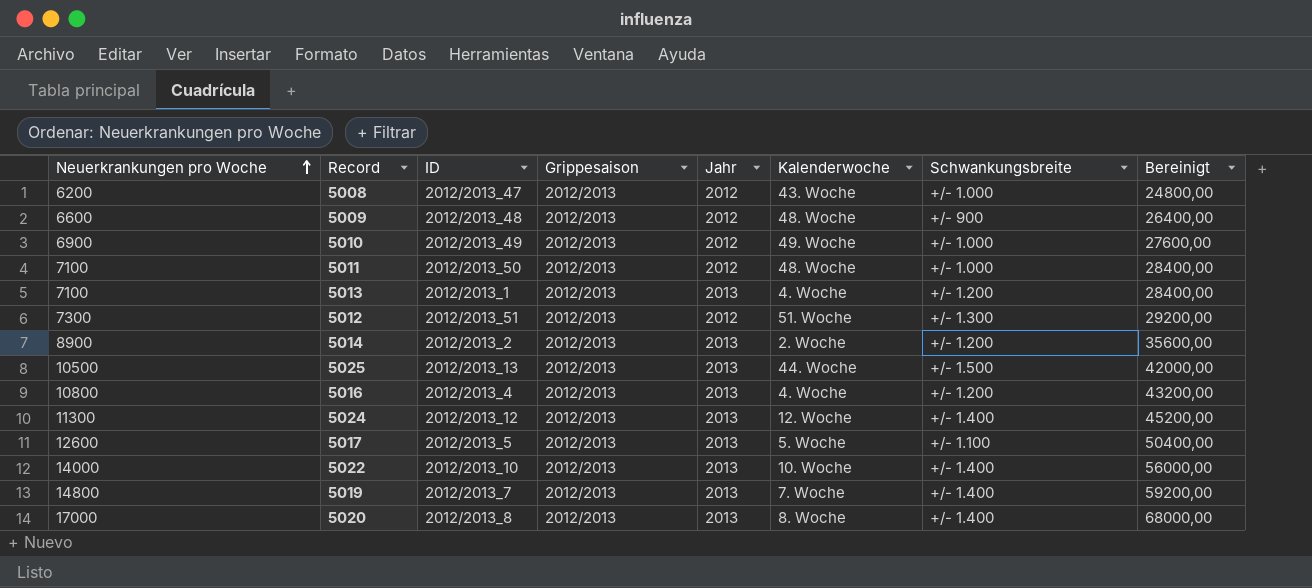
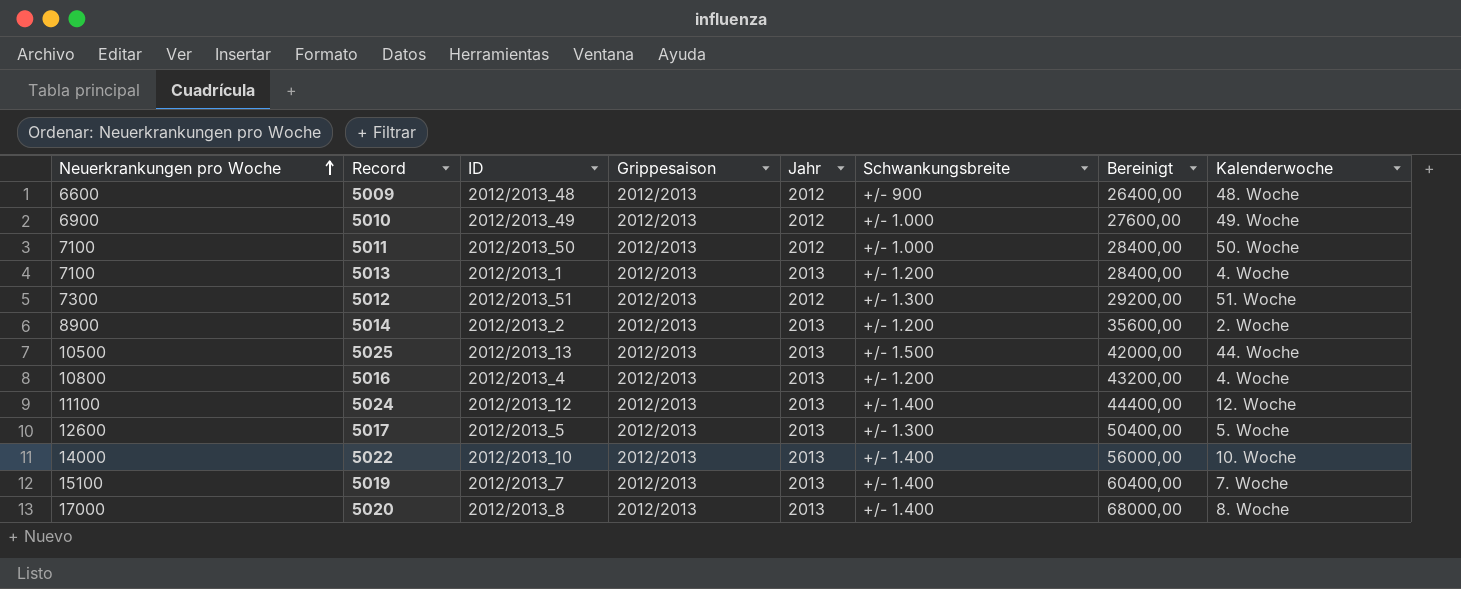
column Kalenderwoche | position: 6 -> 8
row 5008: 6200 | 2012/2013_47 | 2012/2013 | 2012 | 43. Woche | +/- 1.000 | 24800,00 -> none
5011 | Kalenderwoche: 48. Woche -> 50. Woche
5024 | Neuerkrankungen pro Woche: 11300 -> 11100
5024 | Bereinigt: 45200,00 -> 44400,00
5017 | Schwankungsbreite: +/- 1.100 -> +/- 1.300
5019 | Neuerkrankungen pro Woche: 14800 -> 15100
5019 | Bereinigt: 59200,00 -> 60400,00

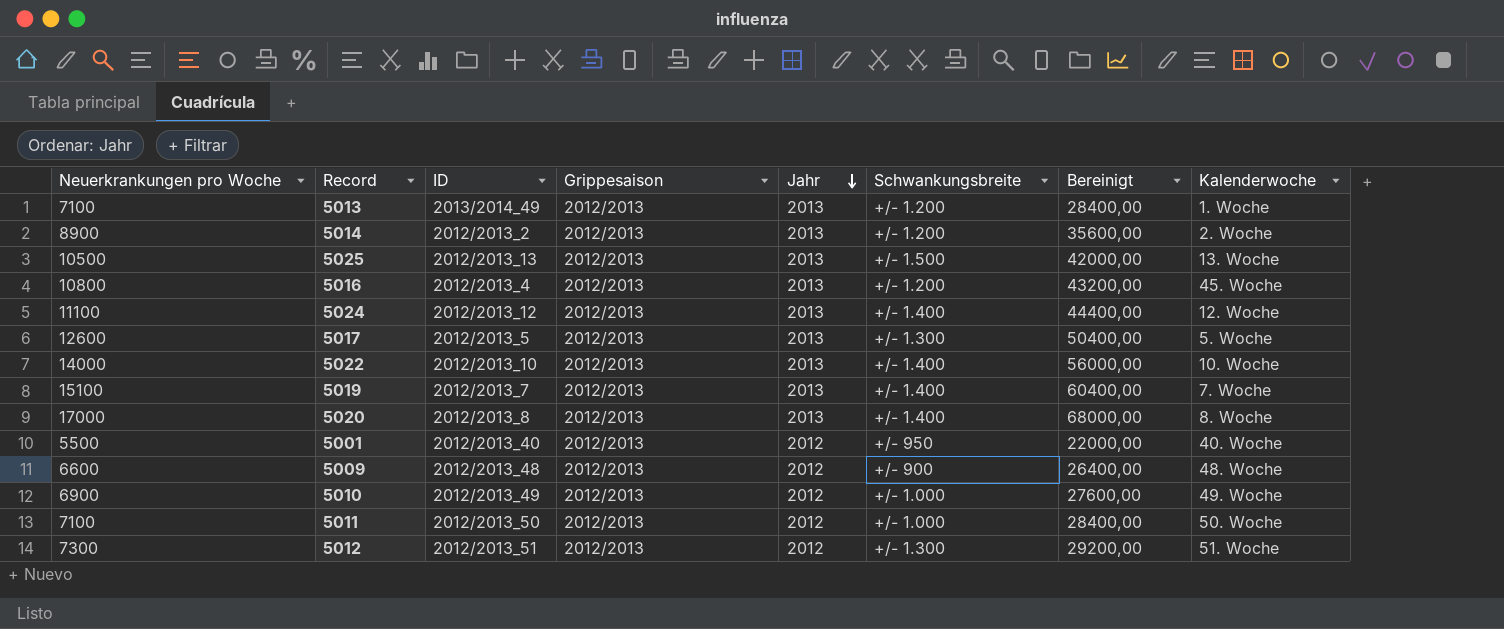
row order: Neuerkrankungen pro Woche ascending -> Jahr descending
5013 | ID: 2012/2013_1 -> 2013/2014_49
5013 | Kalenderwoche: 4. Woche -> 1. Woche
5025 | Kalenderwoche: 44. Woche -> 13. Woche
5016 | Kalenderwoche: 4. Woche -> 45. Woche
row 5001: none -> 5500 | 2012/2013_40 | 2012/2013 | 2012 | +/- 950 | 22000,00 | 40. Woche

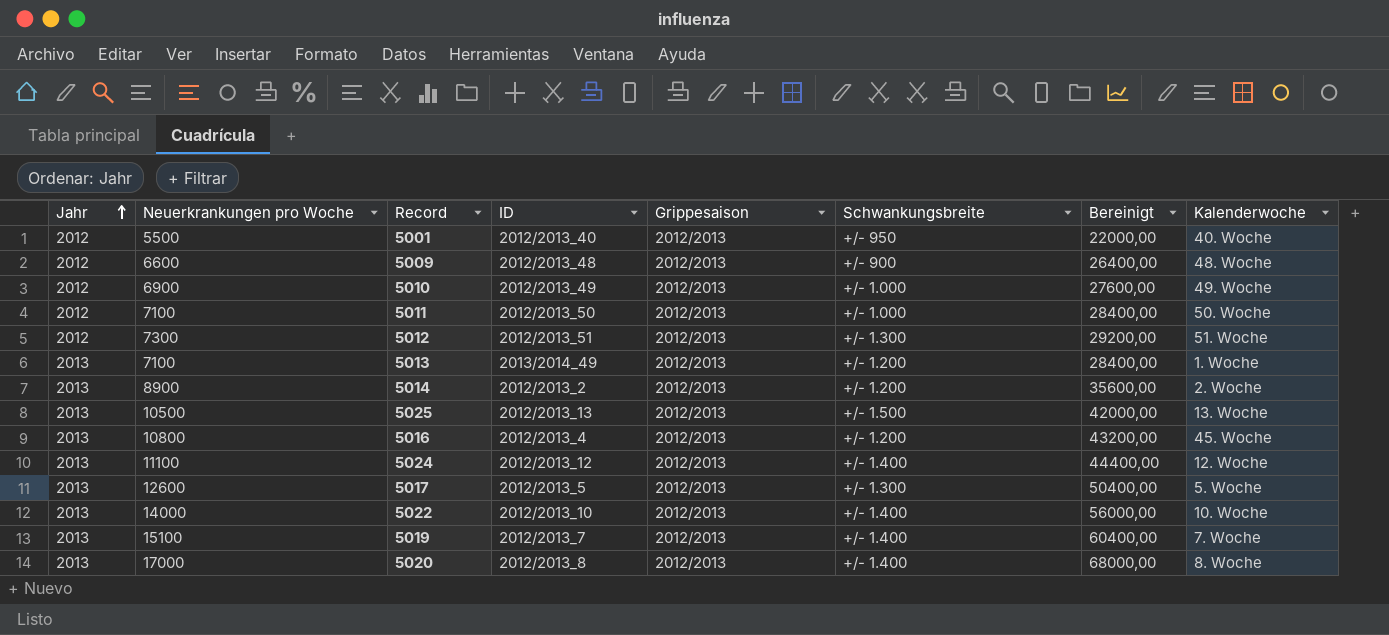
row order: Jahr descending -> Jahr ascending
column Jahr | position: 5 -> 1

